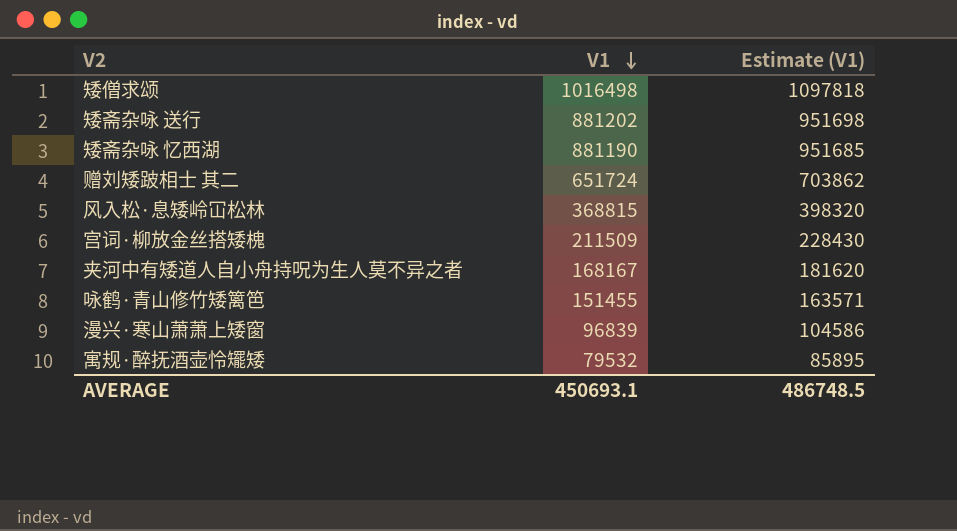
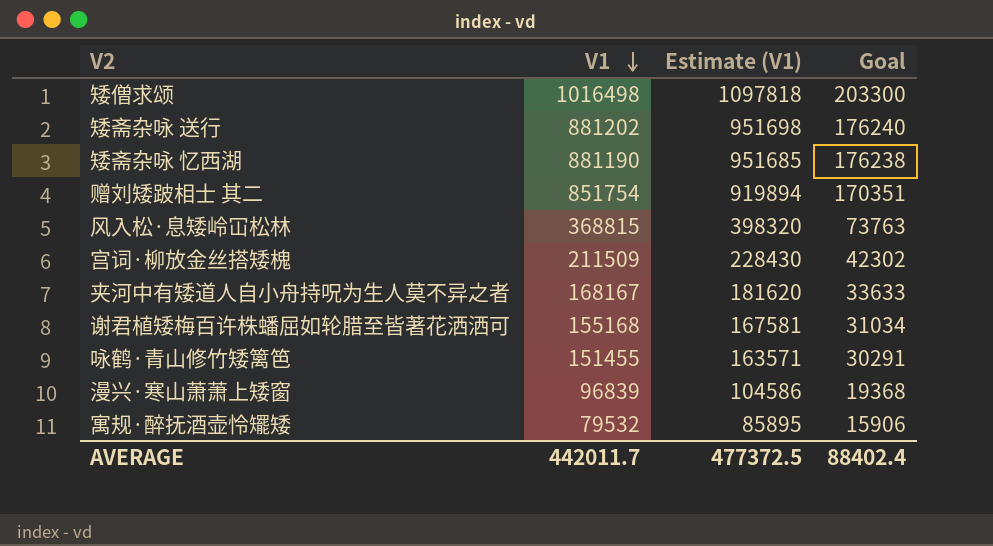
column Goal | formula: none -> [V1] * 0.2
赠刘矮跛相士 其二 | V1: 651724 -> 851754
赠刘矮跛相士 其二 | Estimate (V1): 703862 -> 919894
row 谢君植矮梅百许株蟠屈如轮腊至皆著花洒洒可: none -> 155168 | 167581 | 31034
AVERAGE | V1: 450693.1 -> 442011.7
AVERAGE | Estimate (V1): 486748.5 -> 477372.5

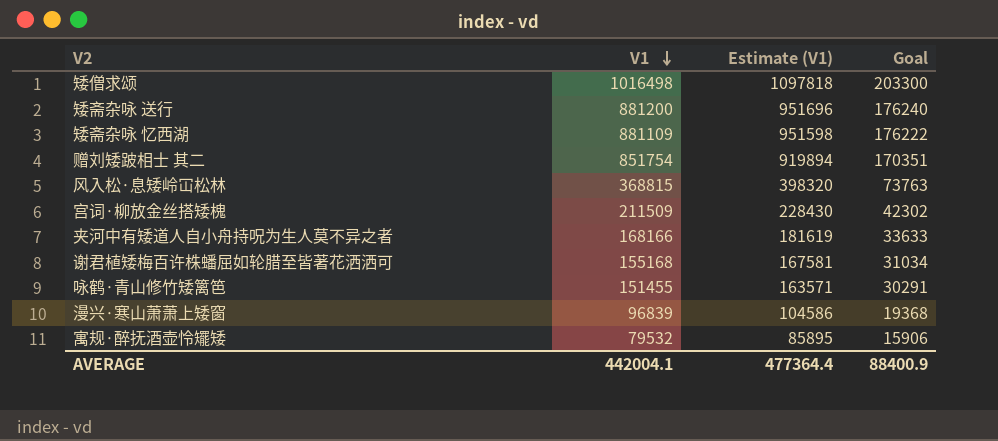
矮斋杂咏 送行 | V1: 881202 -> 881200
矮斋杂咏 送行 | Estimate (V1): 951698 -> 951696
矮斋杂咏 忆西湖 | V1: 881190 -> 881109
矮斋杂咏 忆西湖 | Estimate (V1): 951685 -> 951598
矮斋杂咏 忆西湖 | Goal: 176238 -> 176222
夹河中有矮道人自小舟持呪为生人莫不异之者 | V1: 168167 -> 168166
夹河中有矮道人自小舟持呪为生人莫不异之者 | Estimate (V1): 181620 -> 181619
AVERAGE | V1: 442011.7 -> 442004.1
AVERAGE | Estimate (V1): 477372.5 -> 477364.4
AVERAGE | Goal: 88402.4 -> 88400.9

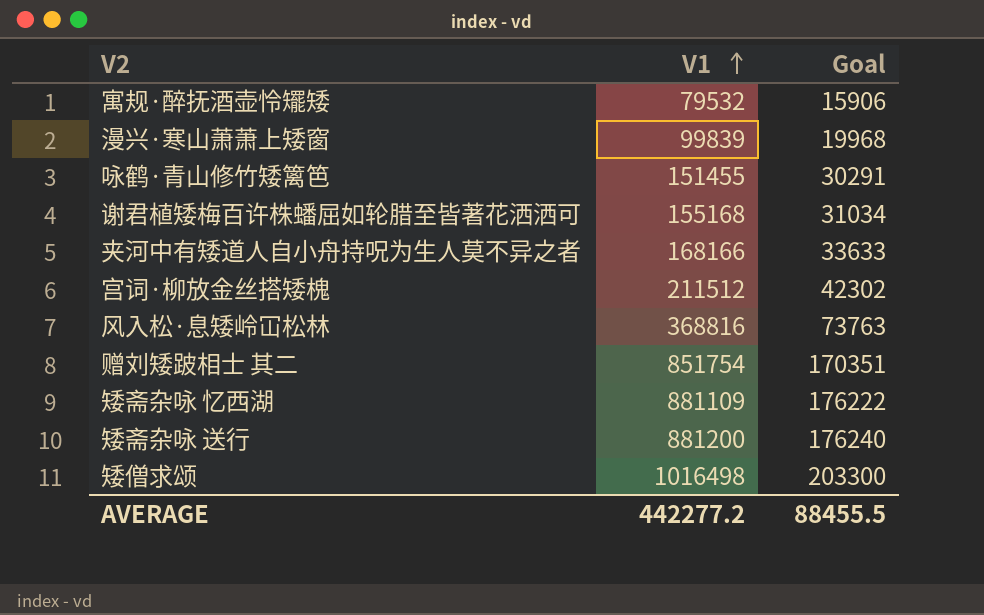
row order: V1 descending -> V1 ascending
column Estimate (V1) | formula: [V1] * 1.08 -> none
漫兴·寒山萧萧上矮窗 | V1: 96839 -> 99839
漫兴·寒山萧萧上矮窗 | Goal: 19368 -> 19968
宫词·柳放金丝搭矮槐 | V1: 211509 -> 211512
风入松·息矮岭冚松林 | V1: 368815 -> 368816
AVERAGE | V1: 442004.1 -> 442277.2
AVERAGE | Goal: 88400.9 -> 88455.5

